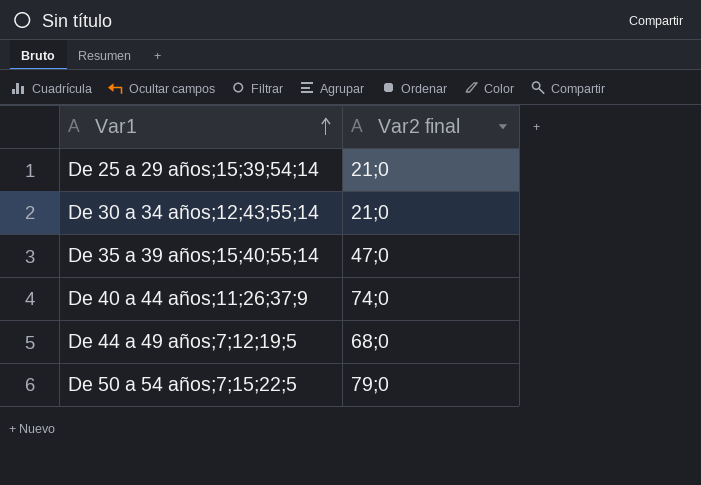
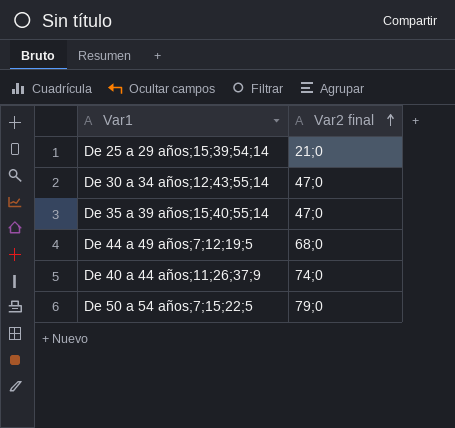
row order: Var1 ascending -> Var2 final ascending
De 30 a 34 años;12;43;55;14 | Var2 final: 21;0 -> 47;0

